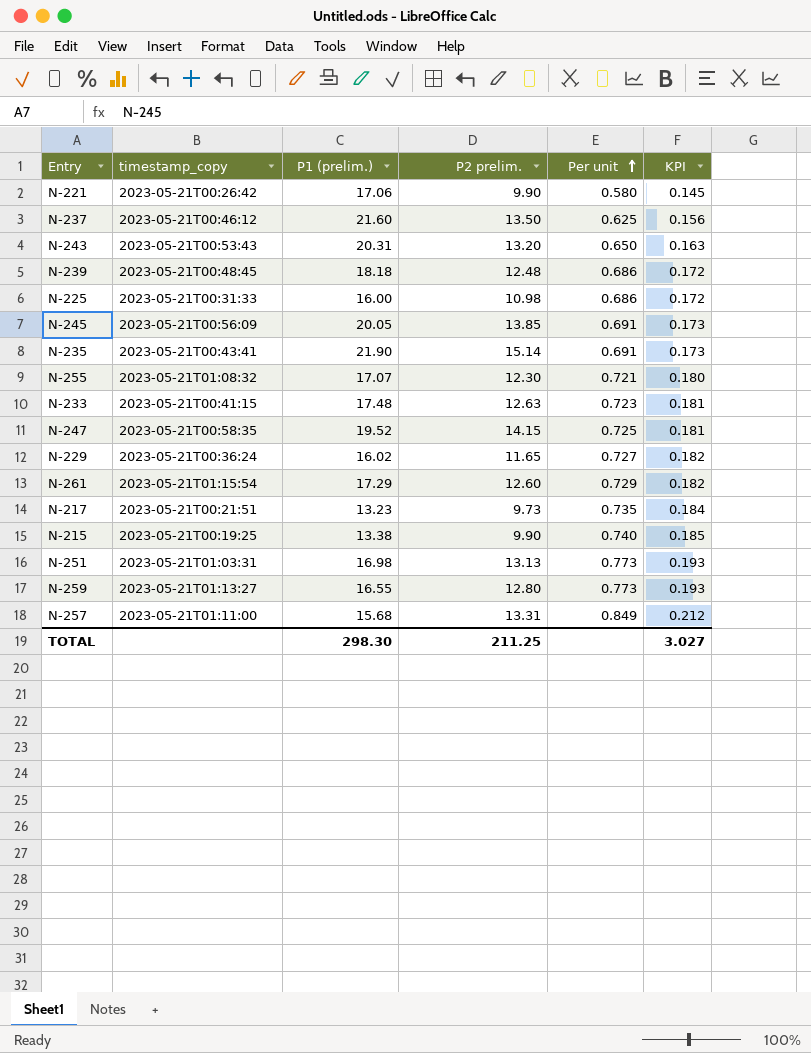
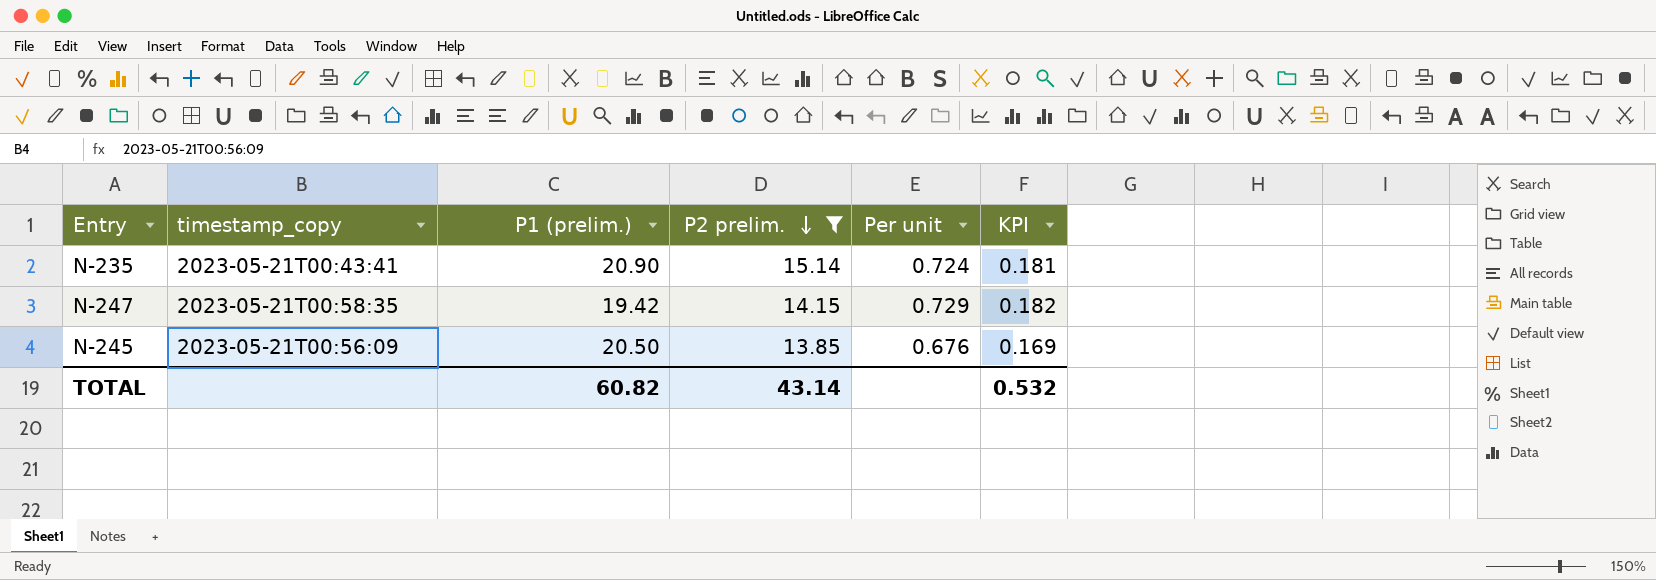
filter: none -> P2 prelim. >= 13.85
row order: Per unit ascending -> P2 prelim. descending
N-235 | P1 (prelim.): 21.90 -> 20.90
N-235 | Per unit: 0.691 -> 0.724
N-235 | KPI: 0.173 -> 0.181
N-247 | P1 (prelim.): 19.52 -> 19.42
N-247 | Per unit: 0.725 -> 0.729
N-247 | KPI: 0.181 -> 0.182
N-245 | P1 (prelim.): 20.05 -> 20.50
N-245 | Per unit: 0.691 -> 0.676
N-245 | KPI: 0.173 -> 0.169
TOTAL | P1 (prelim.): 298.30 -> 60.82
TOTAL | P2 prelim.: 211.25 -> 43.14
TOTAL | KPI: 3.027 -> 0.532

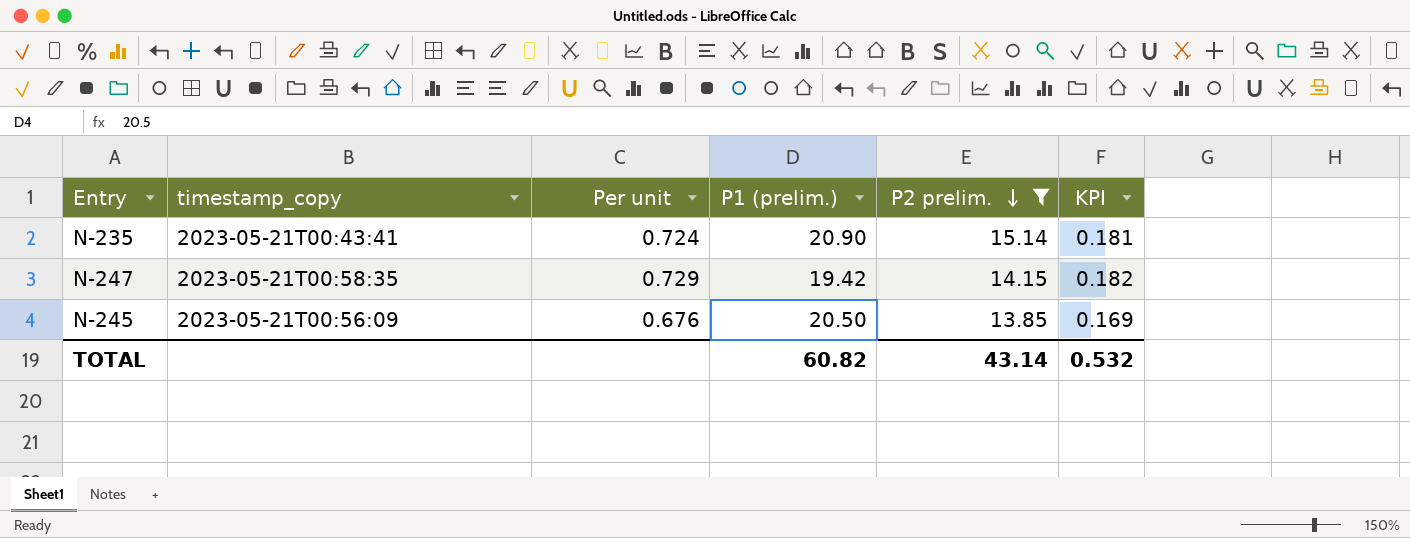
column Per unit | position: 5 -> 3

